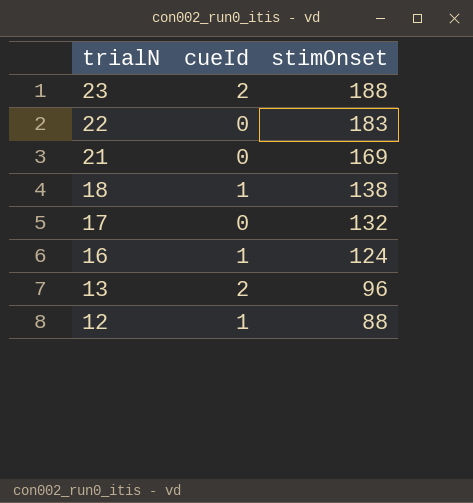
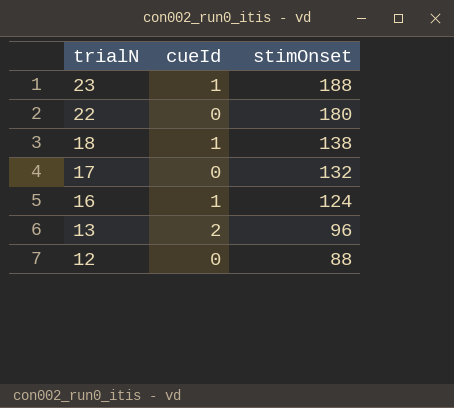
row 21: 0 | 169 -> none
23 | cueId: 2 -> 1
22 | stimOnset: 183 -> 180
12 | cueId: 1 -> 0

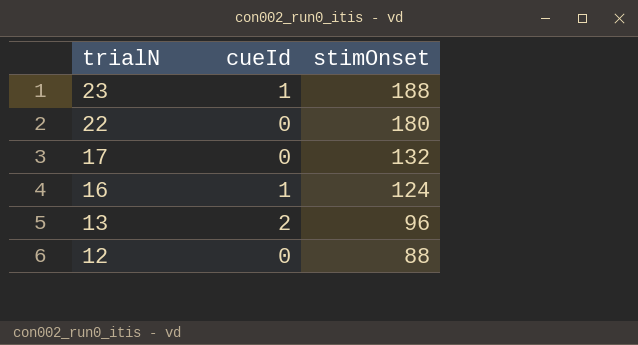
row 18: 1 | 138 -> none

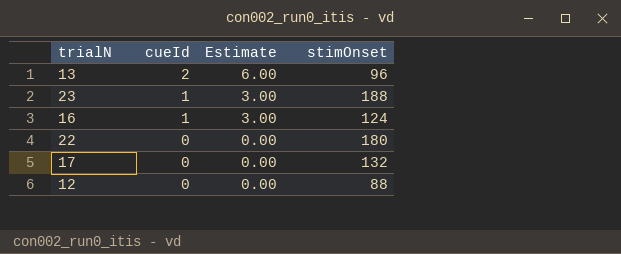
row order: trialN descending -> cueId descending
column Estimate | formula: none -> [cueId] * 3

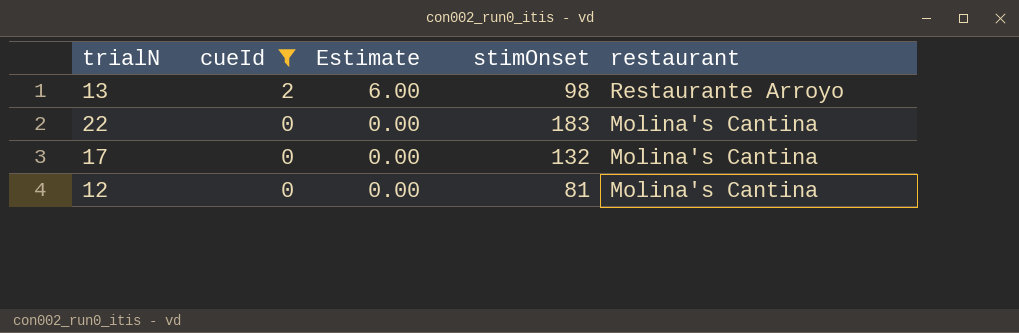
filter: none -> cueId != 1
column restaurant | position: none -> 5
13 | stimOnset: 96 -> 98
22 | stimOnset: 180 -> 183
12 | stimOnset: 88 -> 81

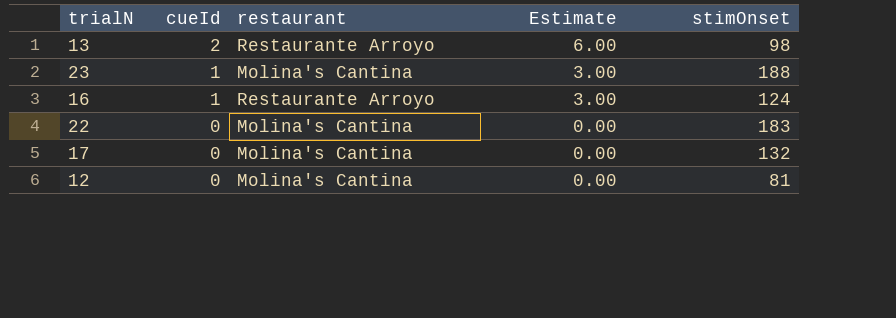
filter: cueId != 1 -> none
column restaurant | position: 5 -> 3

